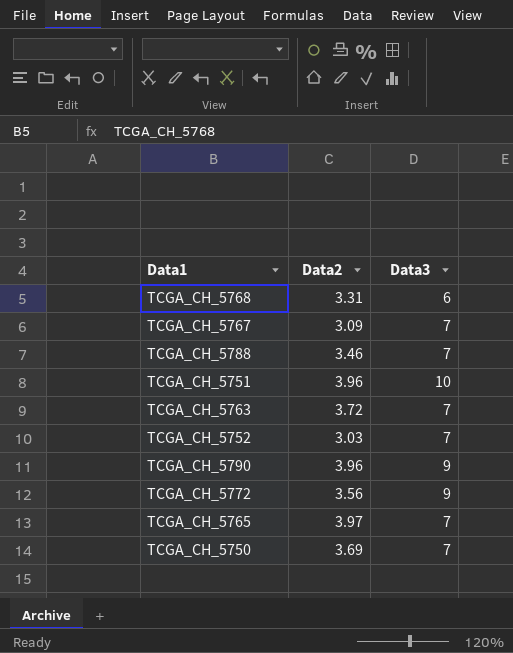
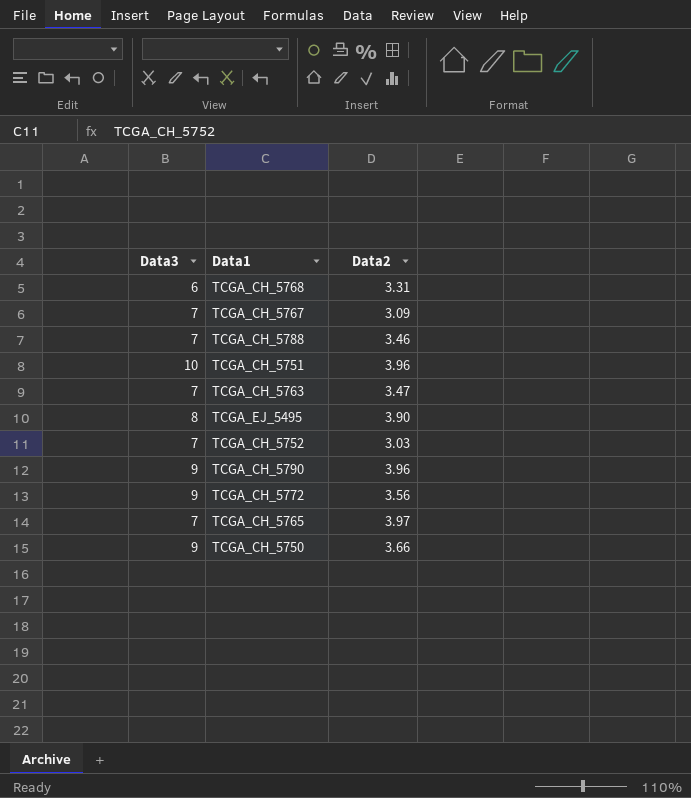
column Data3 | position: 3 -> 1
TCGA_CH_5763 | Data2: 3.72 -> 3.47
row TCGA_EJ_5495: none -> 8 | 3.90
TCGA_CH_5750 | Data3: 7 -> 9
TCGA_CH_5750 | Data2: 3.69 -> 3.66

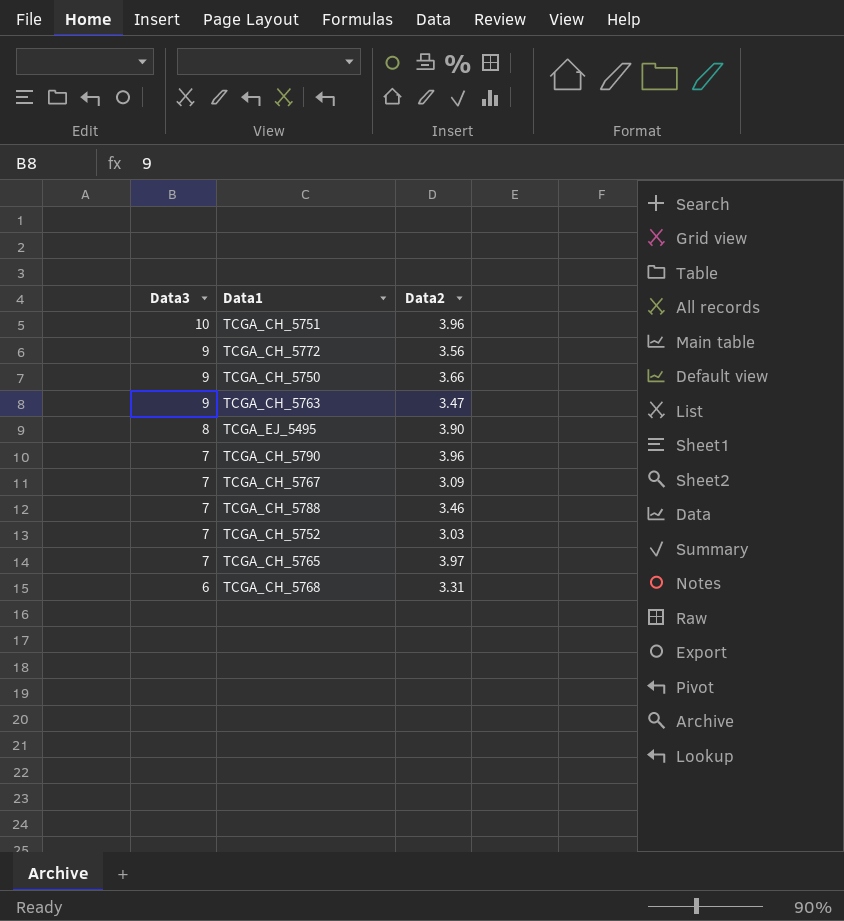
row order: none -> Data3 descending
TCGA_CH_5763 | Data3: 7 -> 9
TCGA_CH_5790 | Data3: 9 -> 7

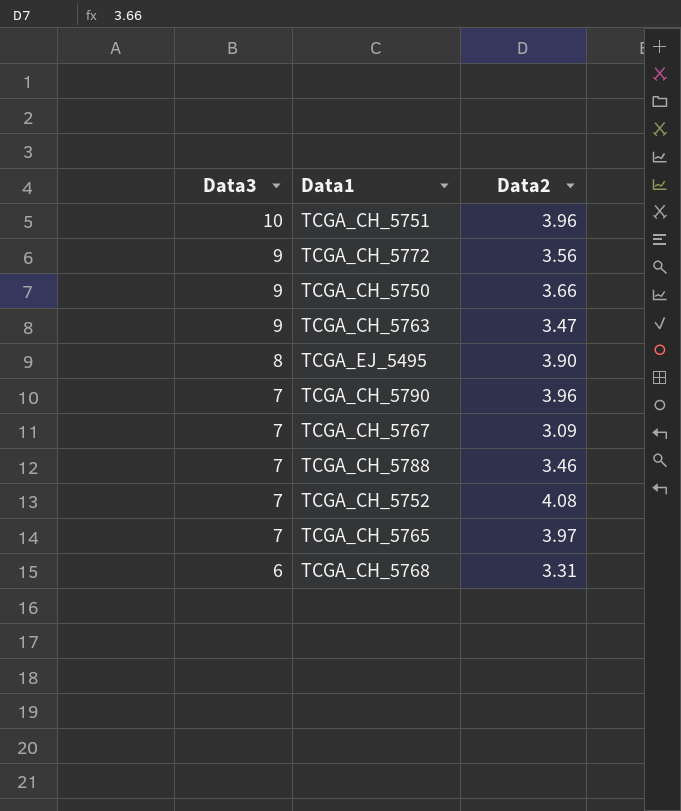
TCGA_CH_5752 | Data2: 3.03 -> 4.08

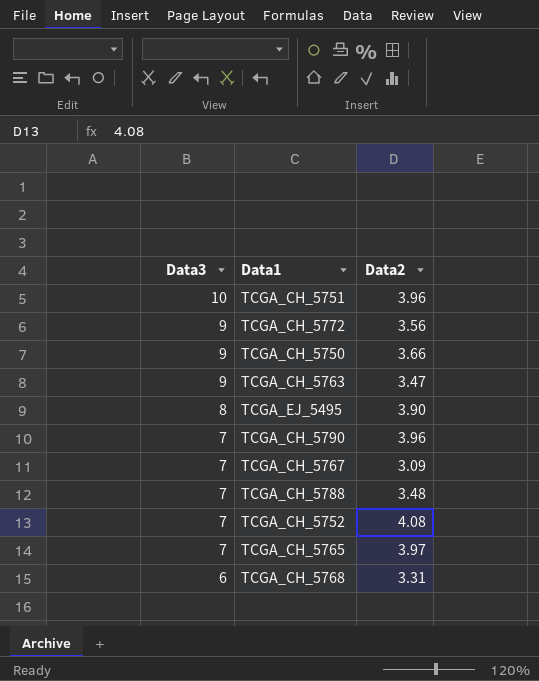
TCGA_CH_5788 | Data2: 3.46 -> 3.48

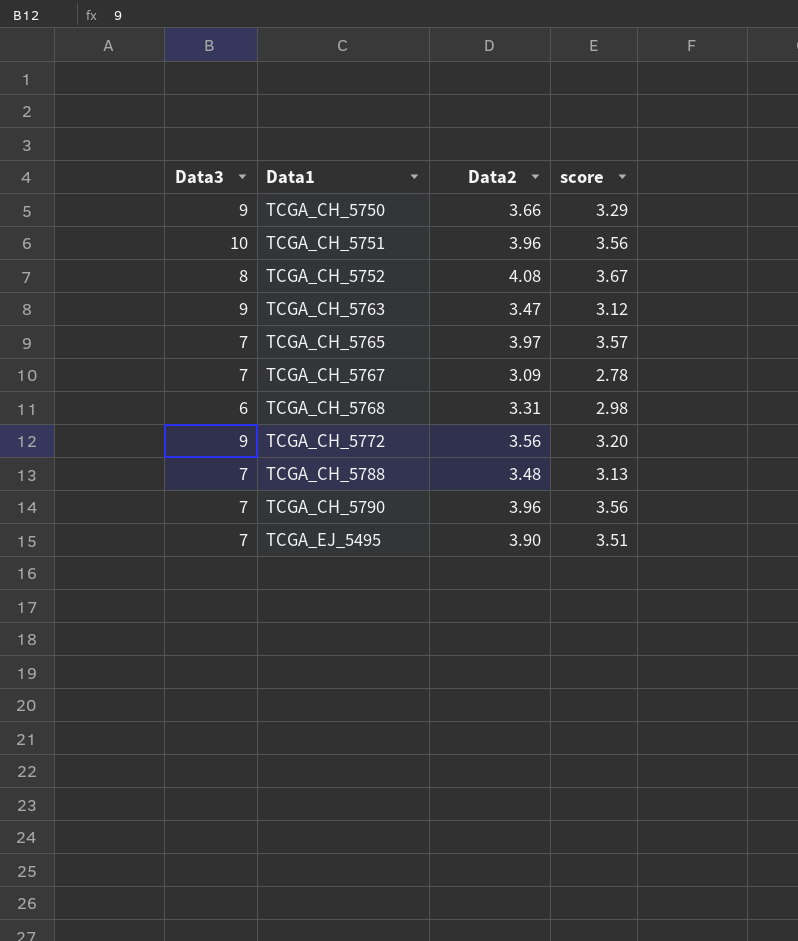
row order: Data3 descending -> Data1 ascending
column score | formula: none -> [Data2] * 0.9
TCGA_CH_5752 | Data3: 7 -> 8
TCGA_EJ_5495 | Data3: 8 -> 7

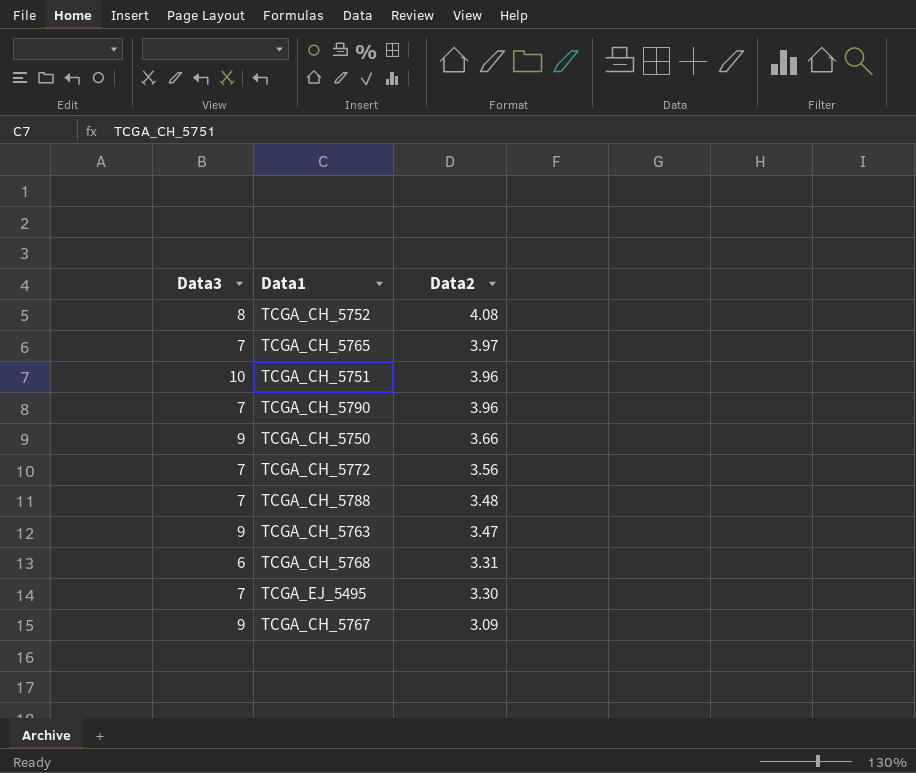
row order: Data1 ascending -> Data2 descending
column score | formula: [Data2] * 0.9 -> none
TCGA_CH_5772 | Data3: 9 -> 7
TCGA_EJ_5495 | Data2: 3.90 -> 3.30
TCGA_CH_5767 | Data3: 7 -> 9

